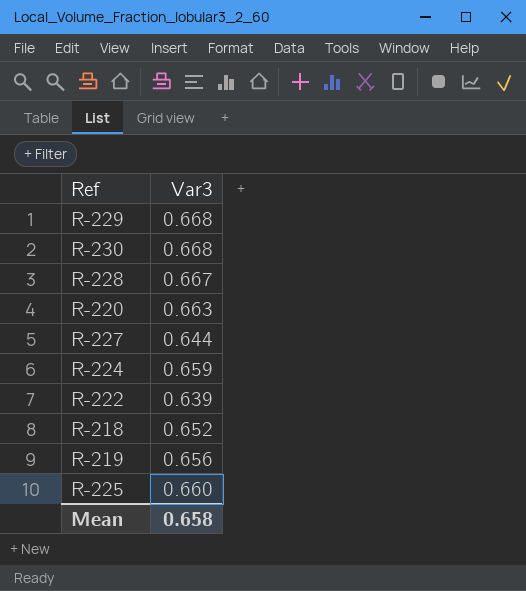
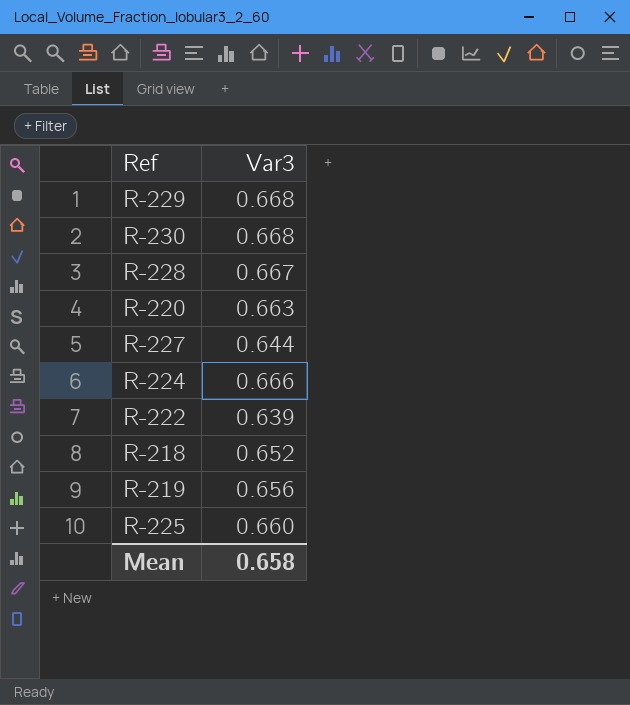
R-224 | Var3: 0.659 -> 0.666

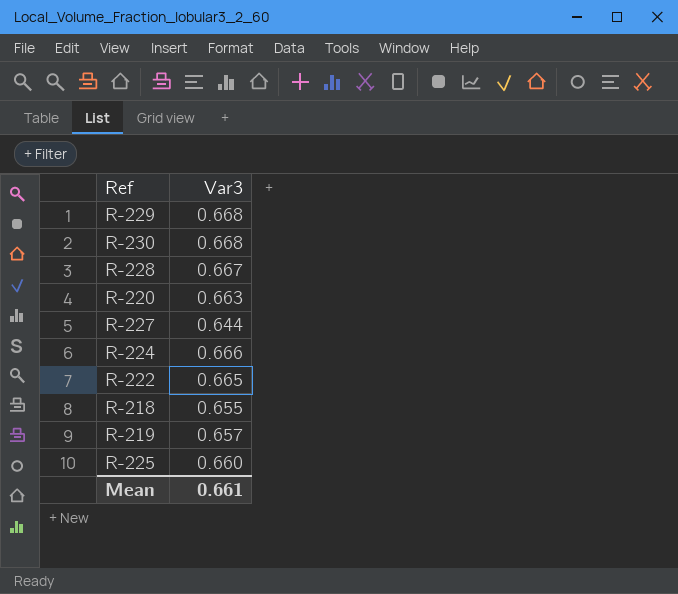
R-222 | Var3: 0.639 -> 0.665
R-218 | Var3: 0.652 -> 0.655
R-219 | Var3: 0.656 -> 0.657
Mean | Var3: 0.658 -> 0.661

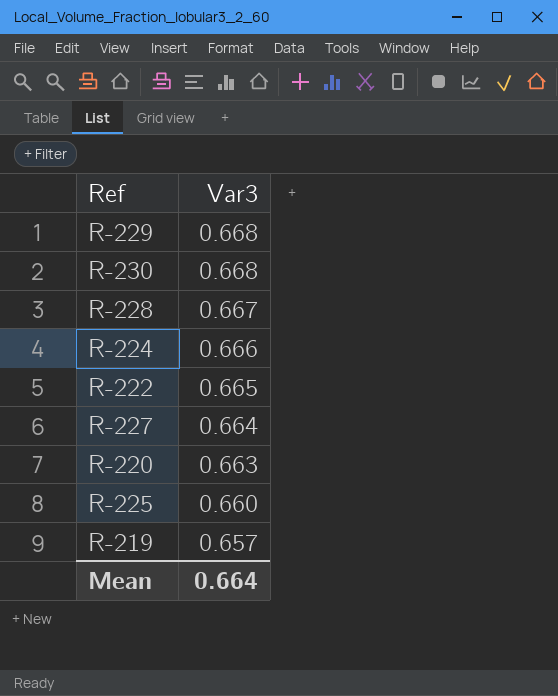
row order: none -> Var3 descending
row R-218: 0.655 -> none
R-227 | Var3: 0.644 -> 0.664
Mean | Var3: 0.661 -> 0.664

